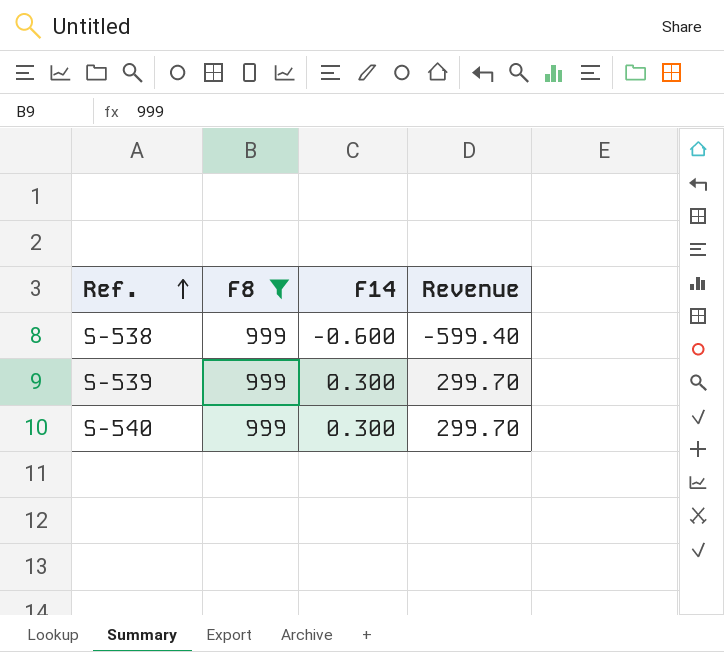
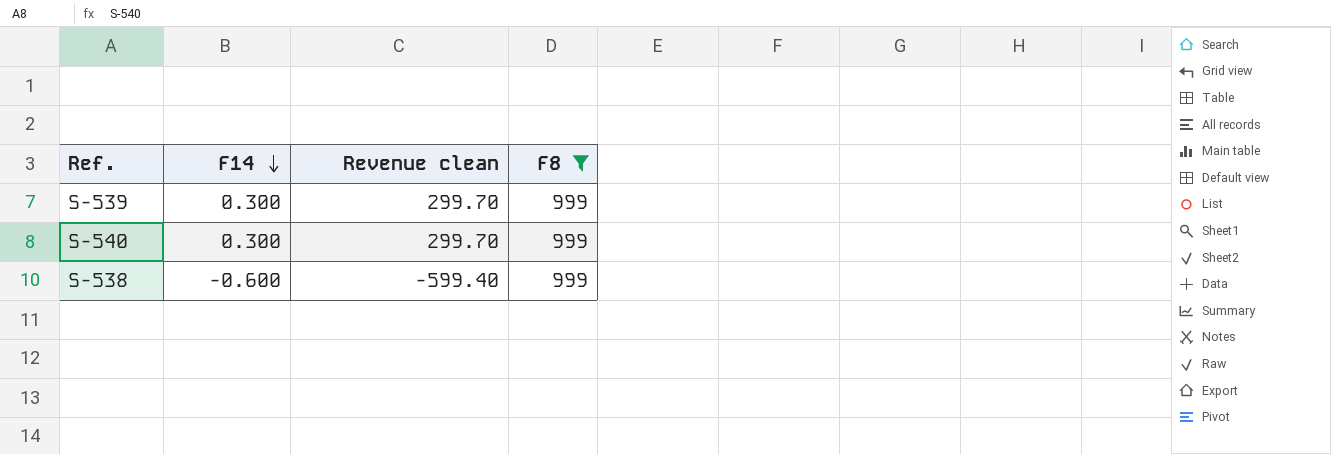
row order: Ref. ascending -> F14 descending
column name: Revenue -> Revenue clean
column F8 | position: 2 -> 4

